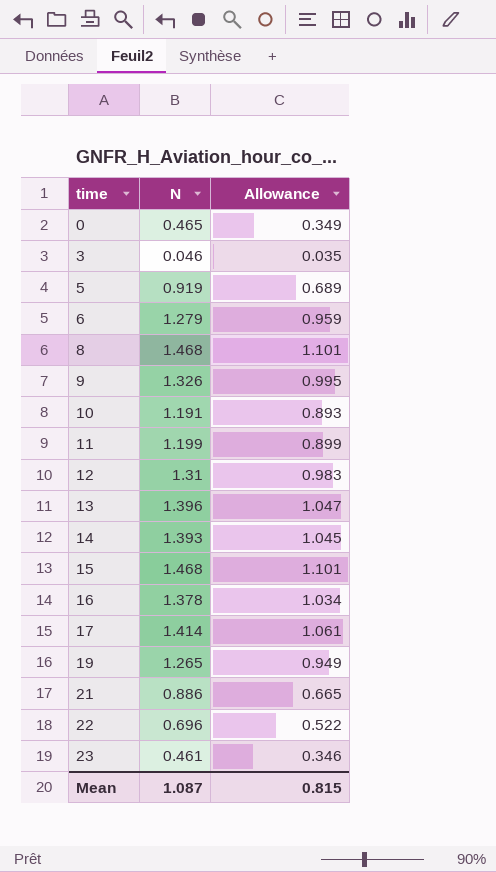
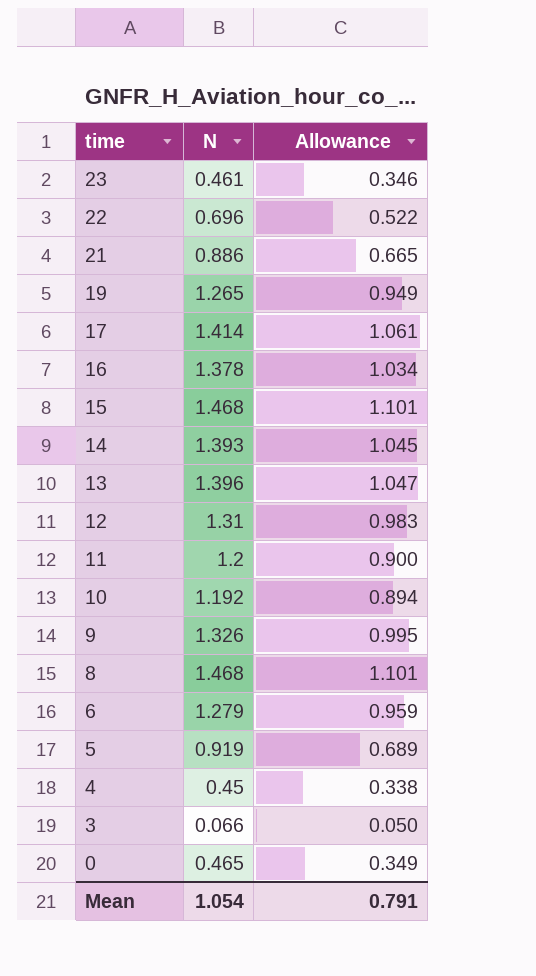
row order: time ascending -> time descending
11 | N: 1.199 -> 1.2
11 | Allowance: 0.899 -> 0.900
10 | N: 1.191 -> 1.192
10 | Allowance: 0.893 -> 0.894
row 4: none -> 0.45 | 0.338
3 | N: 0.046 -> 0.066
3 | Allowance: 0.035 -> 0.050
Mean | N: 1.087 -> 1.054
Mean | Allowance: 0.815 -> 0.791

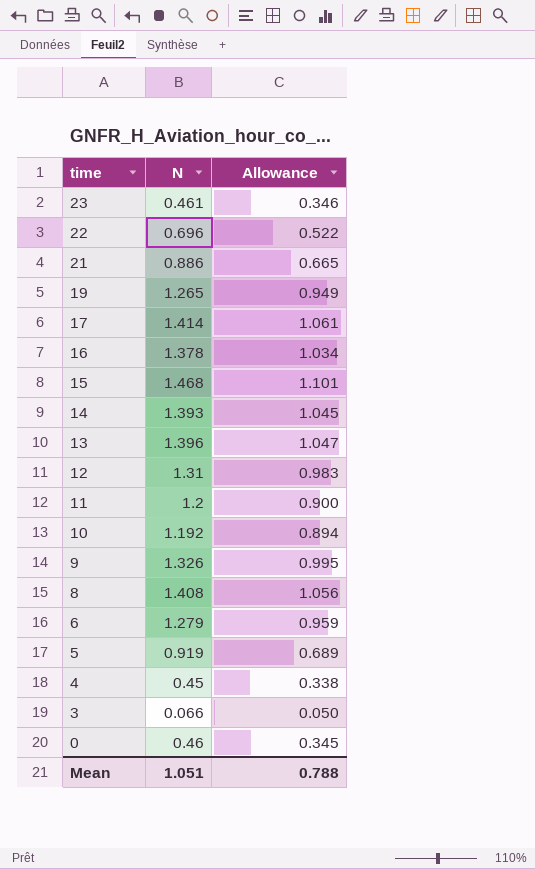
8 | N: 1.468 -> 1.408
8 | Allowance: 1.101 -> 1.056
0 | N: 0.465 -> 0.46
0 | Allowance: 0.349 -> 0.345
Mean | N: 1.054 -> 1.051
Mean | Allowance: 0.791 -> 0.788

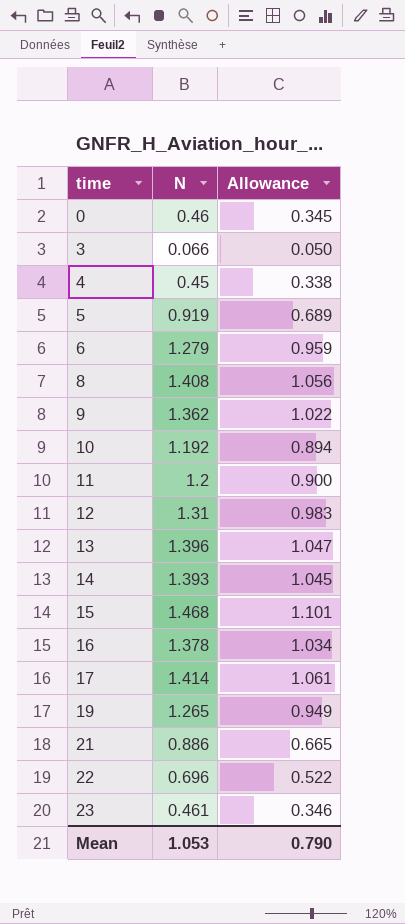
row order: time descending -> time ascending
9 | N: 1.326 -> 1.362
9 | Allowance: 0.995 -> 1.022
Mean | N: 1.051 -> 1.053
Mean | Allowance: 0.788 -> 0.790

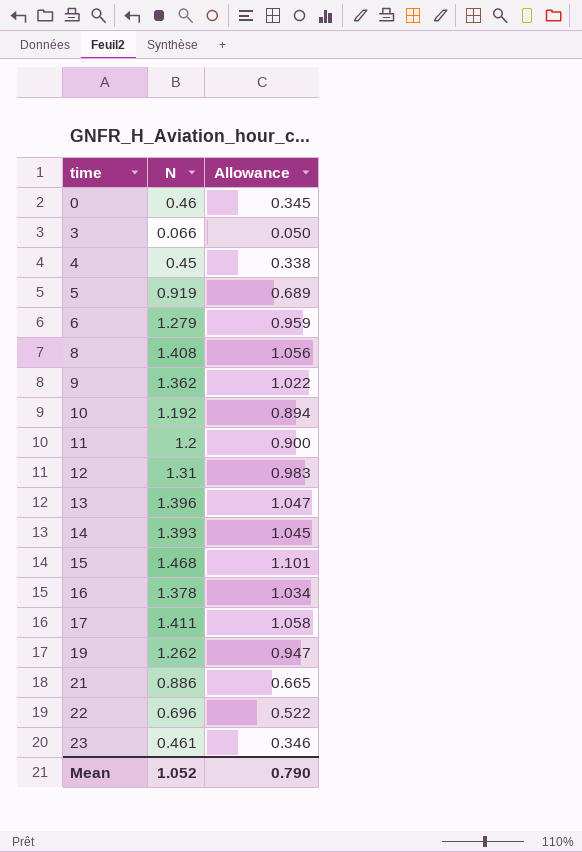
17 | N: 1.414 -> 1.411
17 | Allowance: 1.061 -> 1.058
19 | N: 1.265 -> 1.262
19 | Allowance: 0.949 -> 0.947
Mean | N: 1.053 -> 1.052

